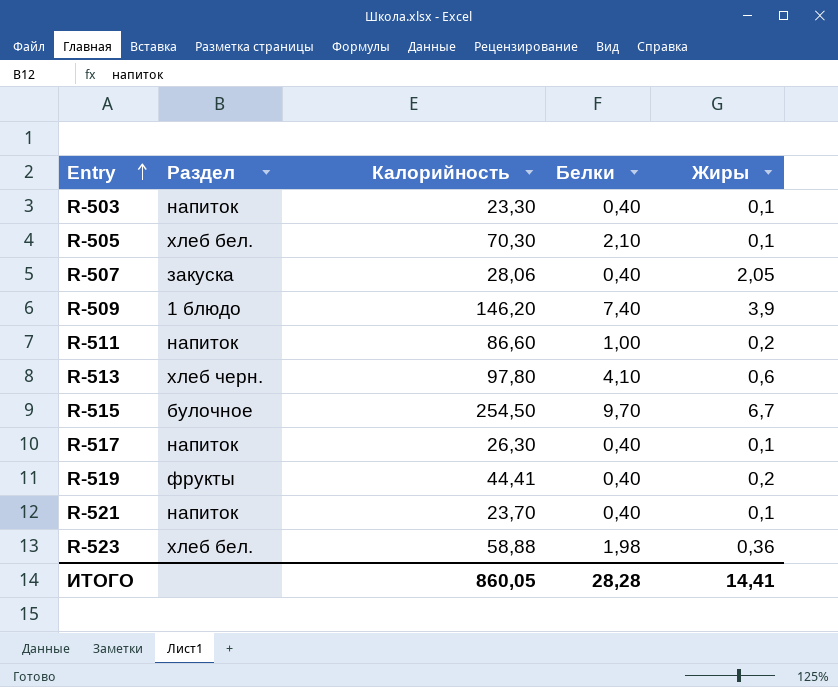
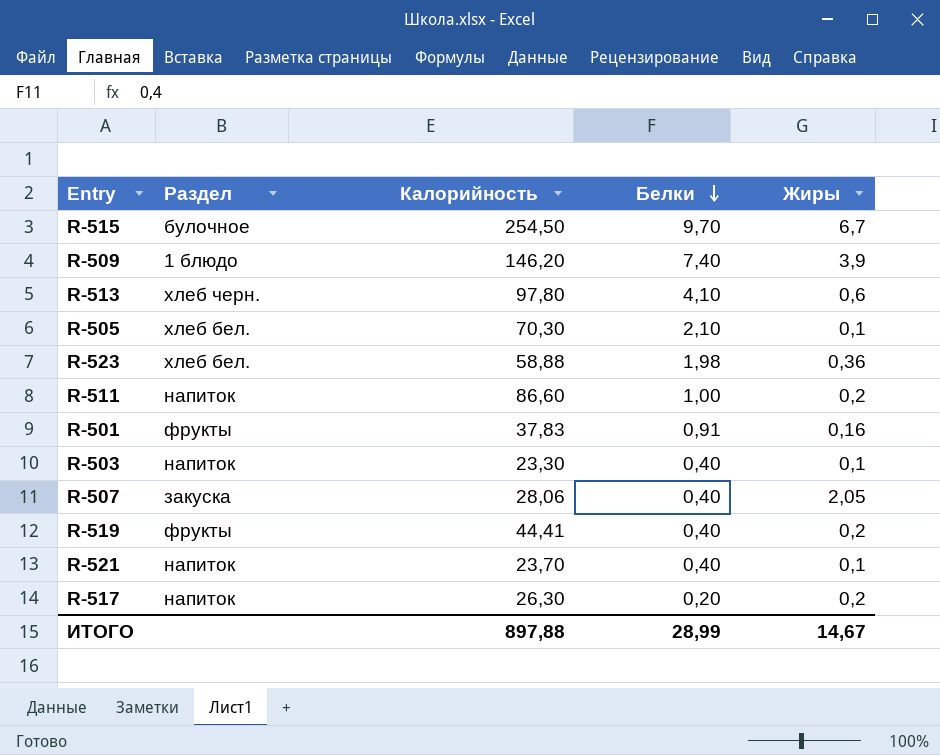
row order: Entry ascending -> Белки descending
row R-501: none -> фрукты | 37,83 | 0,91 | 0,16
R-517 | Белки: 0,40 -> 0,20
R-517 | Жиры: 0,1 -> 0,2
ИТОГО | Калорийность: 860,05 -> 897,88
ИТОГО | Белки: 28,28 -> 28,99
ИТОГО | Жиры: 14,41 -> 14,67

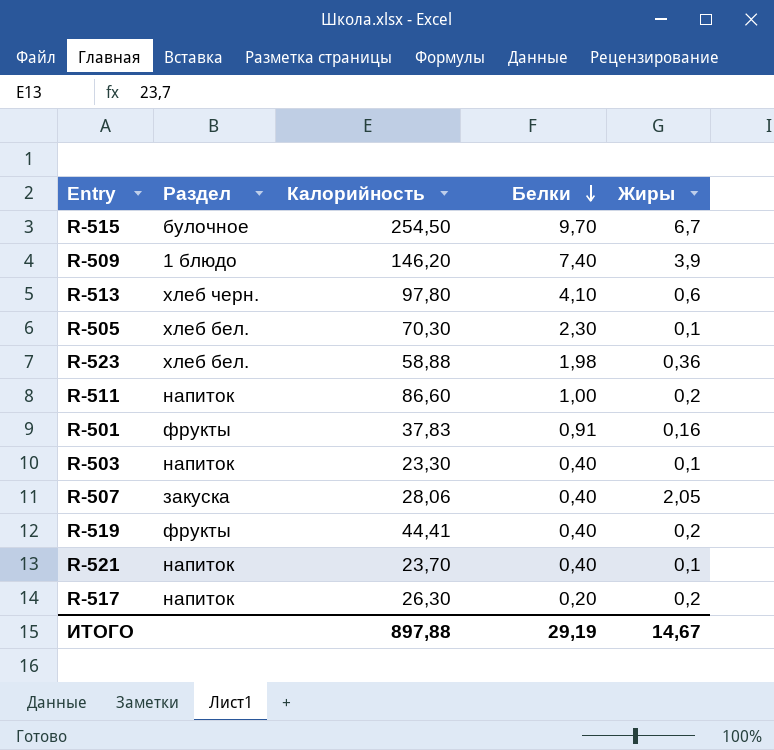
R-505 | Белки: 2,10 -> 2,30
ИТОГО | Белки: 28,99 -> 29,19

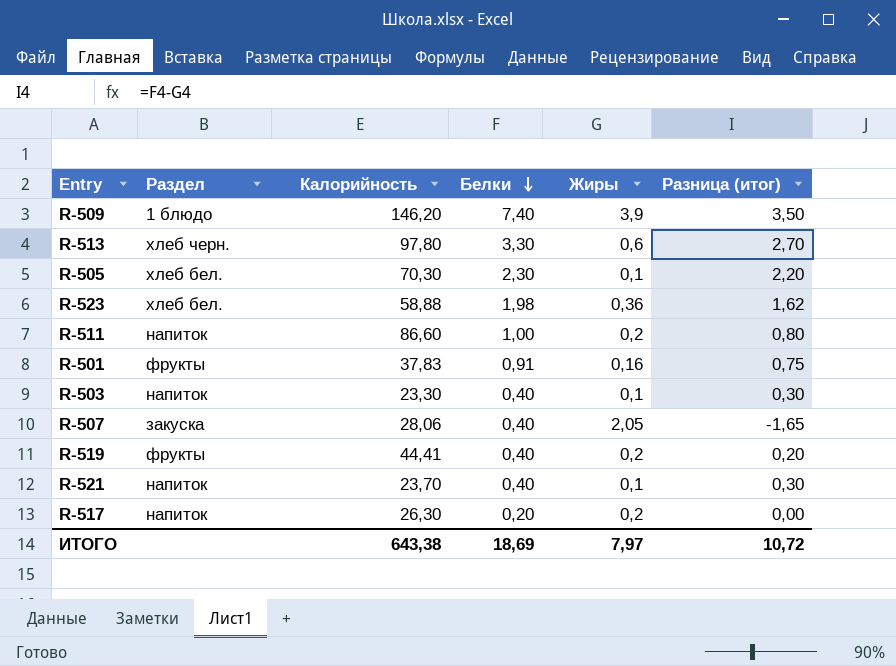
column Разница (итог) | formula: none -> [Белки] - [Жиры]
row R-515: булочное | 254,50 | 9,70 | 6,7 -> none
R-513 | Белки: 4,10 -> 3,30
ИТОГО | Калорийность: 897,88 -> 643,38
ИТОГО | Белки: 29,19 -> 18,69
ИТОГО | Жиры: 14,67 -> 7,97

